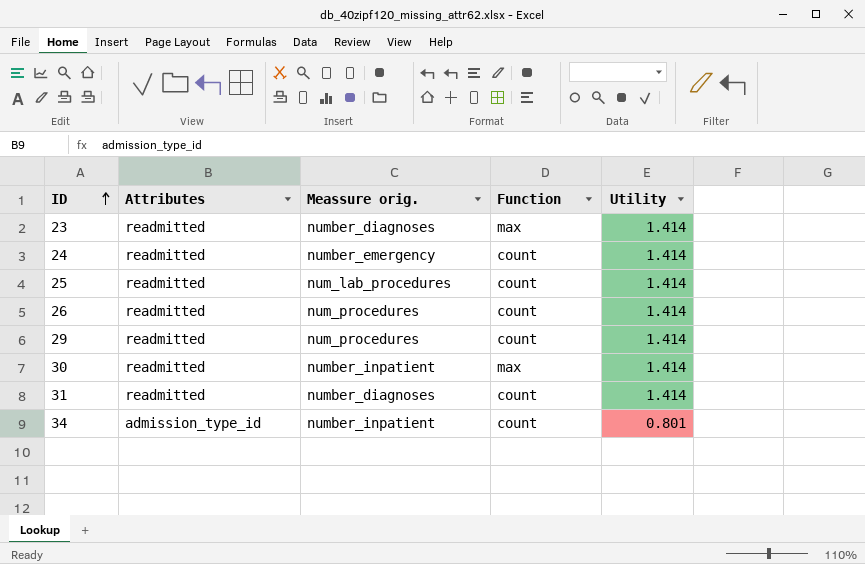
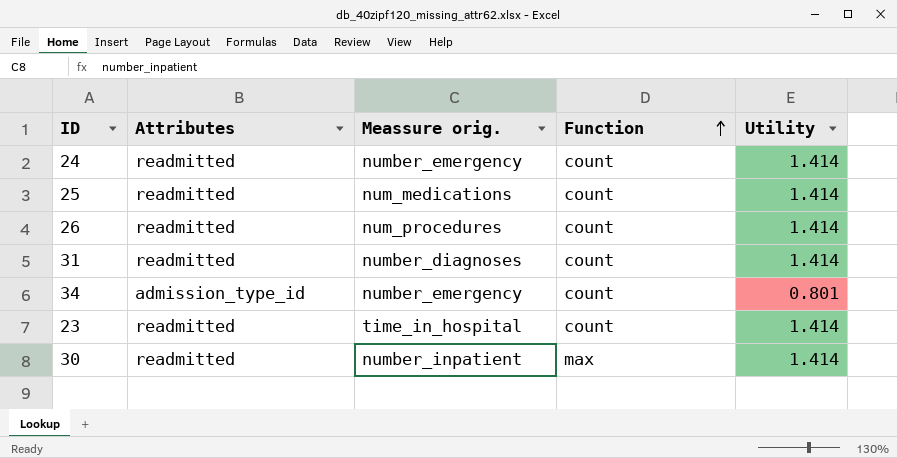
row order: ID ascending -> Function ascending
row 29: readmitted | num_procedures | count | 1.414 -> none
25 | Meassure orig.: num_lab_procedures -> num_medications
34 | Meassure orig.: number_inpatient -> number_emergency
23 | Meassure orig.: number_diagnoses -> time_in_hospital
23 | Function: max -> count

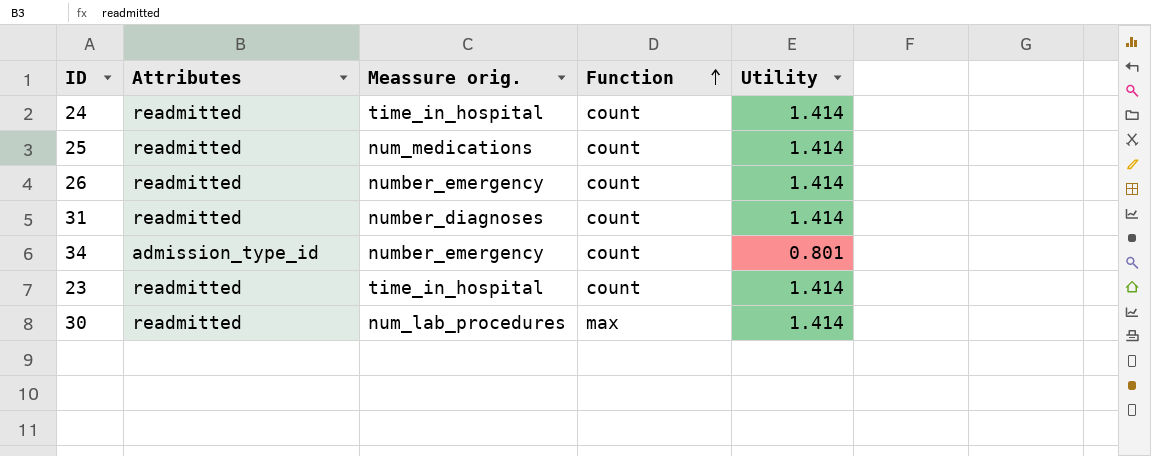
24 | Meassure orig.: number_emergency -> time_in_hospital
26 | Meassure orig.: num_procedures -> number_emergency
30 | Meassure orig.: number_inpatient -> num_lab_procedures

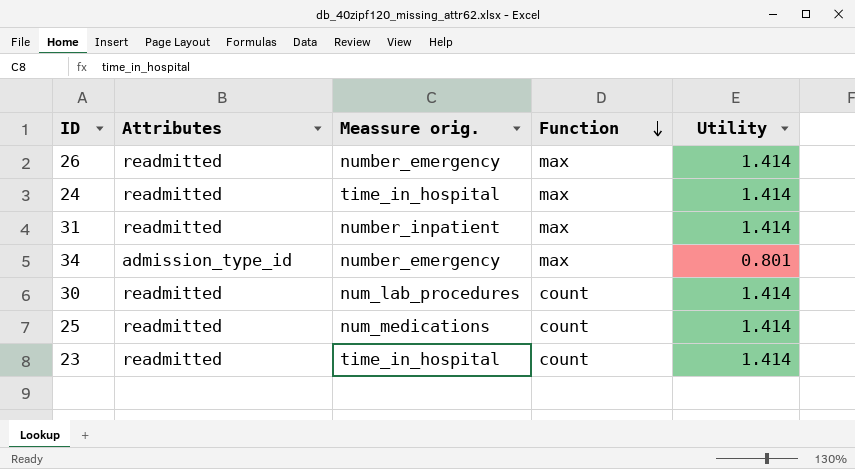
row order: Function ascending -> Function descending
26 | Function: count -> max
24 | Function: count -> max
31 | Meassure orig.: number_diagnoses -> number_inpatient
31 | Function: count -> max
34 | Function: count -> max
30 | Function: max -> count

